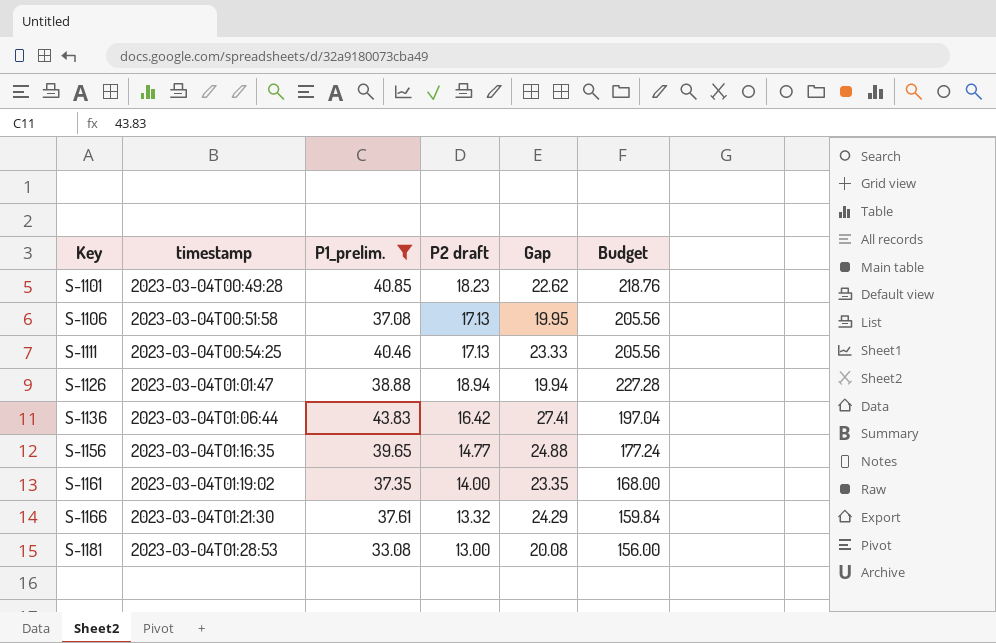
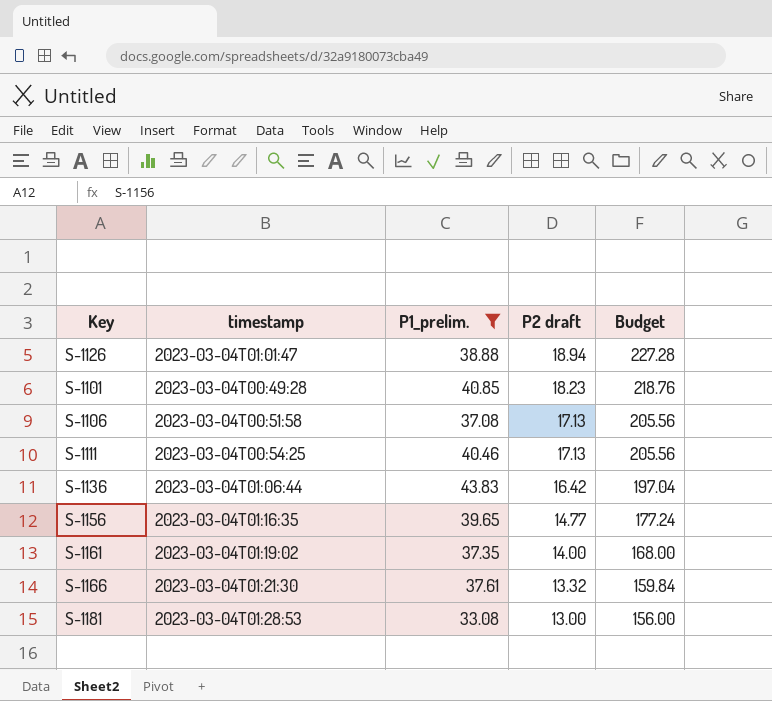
row order: Key ascending -> P2 draft descending
column Gap | formula: [P1_prelim.] - [P2 draft] -> none

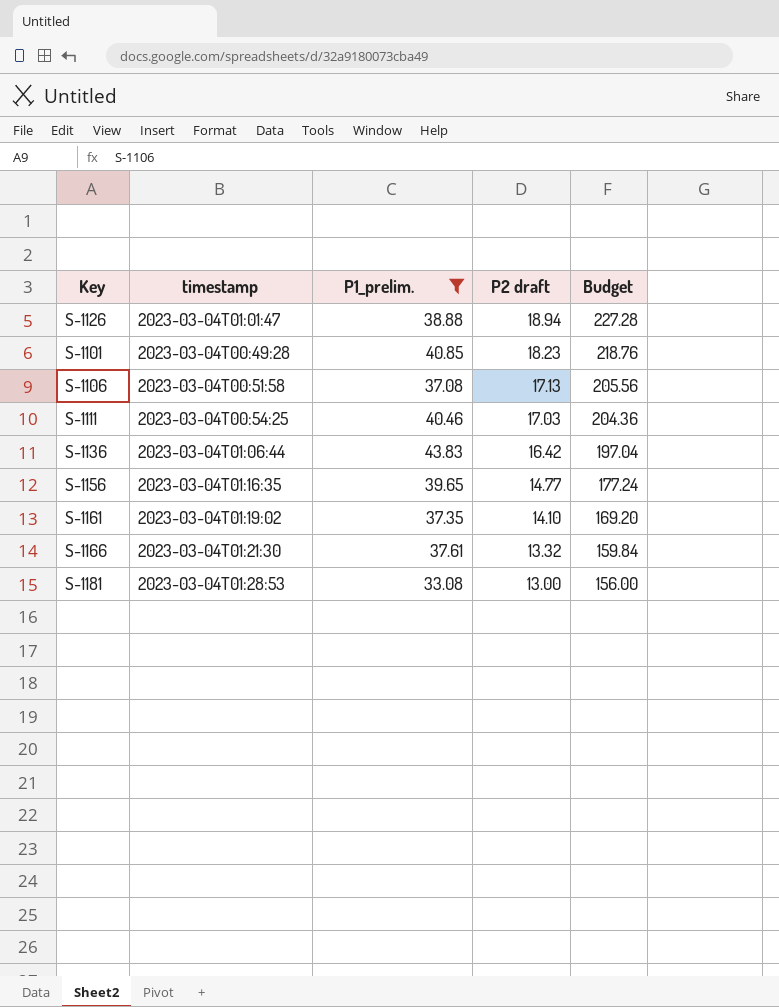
S-1111 | P2 draft: 17.13 -> 17.03
S-1111 | Budget: 205.56 -> 204.36
S-1161 | P2 draft: 14.00 -> 14.10
S-1161 | Budget: 168.00 -> 169.20

